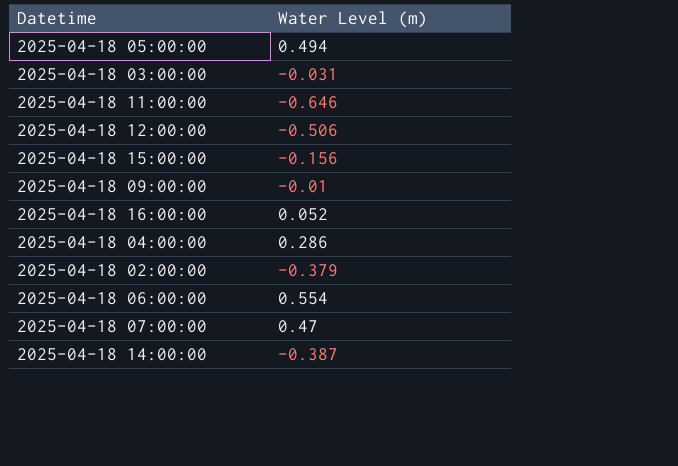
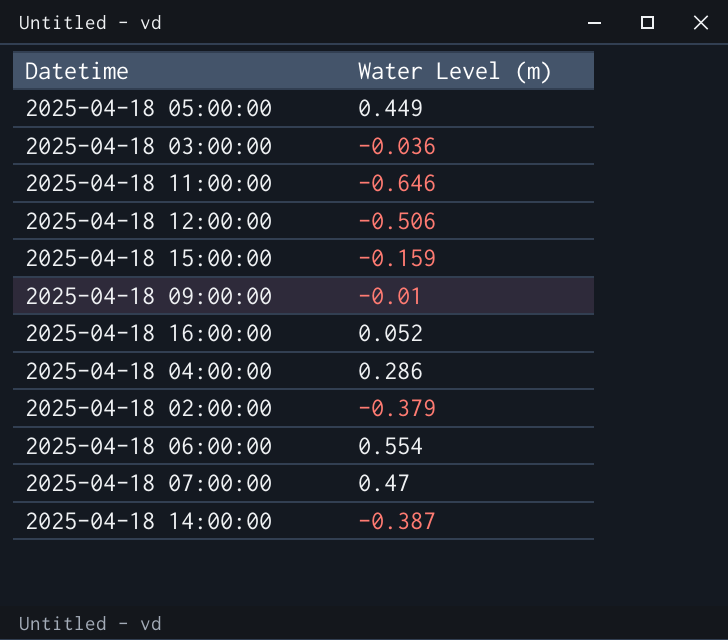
2025-04-18 05:00:00 | Water Level (m): 0.494 -> 0.449
2025-04-18 03:00:00 | Water Level (m): -0.031 -> -0.036
2025-04-18 15:00:00 | Water Level (m): -0.156 -> -0.159

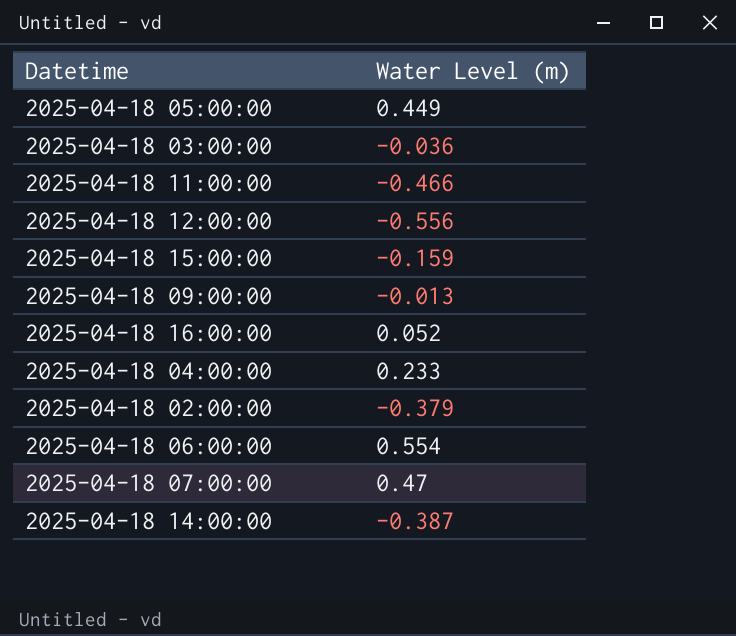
2025-04-18 11:00:00 | Water Level (m): -0.646 -> -0.466
2025-04-18 12:00:00 | Water Level (m): -0.506 -> -0.556
2025-04-18 09:00:00 | Water Level (m): -0.01 -> -0.013
2025-04-18 04:00:00 | Water Level (m): 0.286 -> 0.233

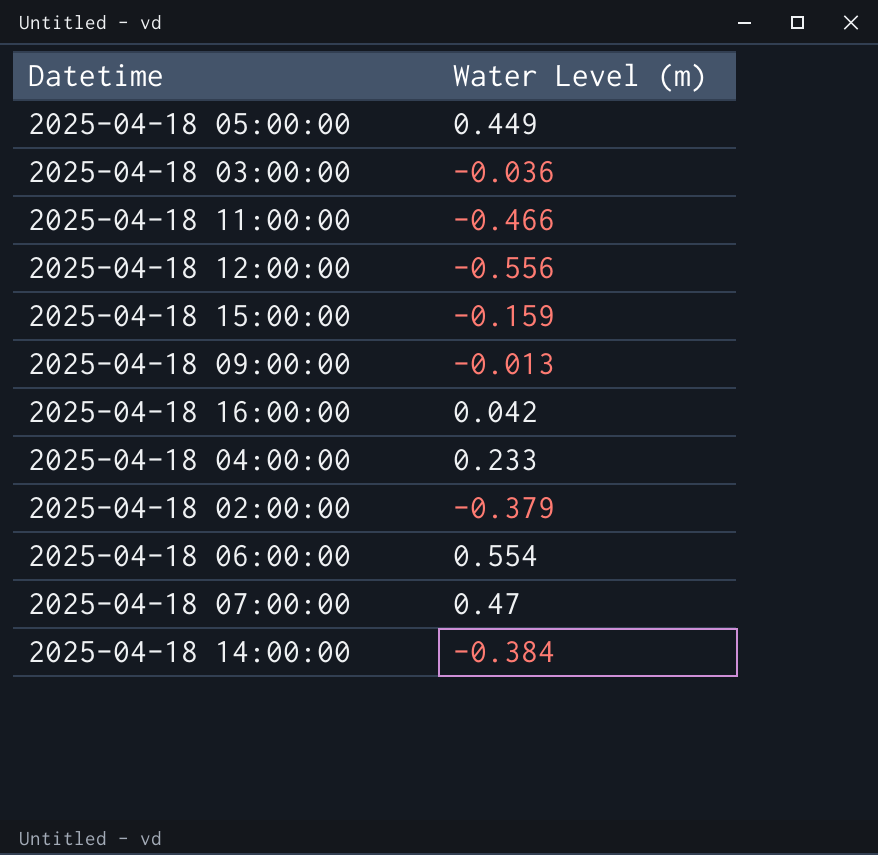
2025-04-18 16:00:00 | Water Level (m): 0.052 -> 0.042
2025-04-18 14:00:00 | Water Level (m): -0.387 -> -0.384

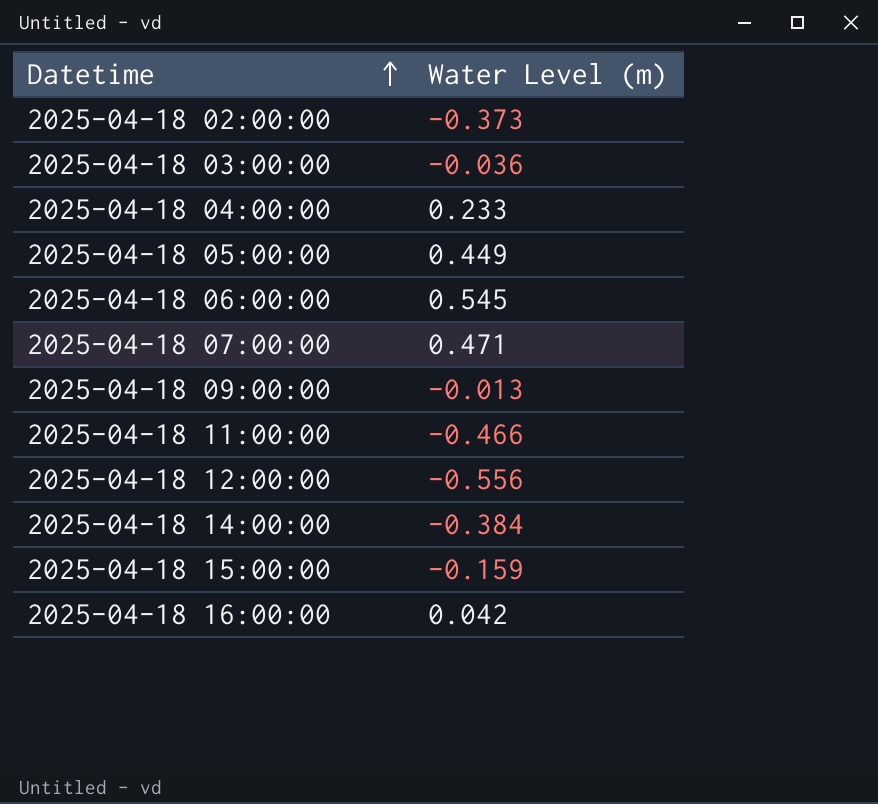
row order: none -> Datetime ascending
2025-04-18 02:00:00 | Water Level (m): -0.379 -> -0.373
2025-04-18 06:00:00 | Water Level (m): 0.554 -> 0.545
2025-04-18 07:00:00 | Water Level (m): 0.47 -> 0.471

